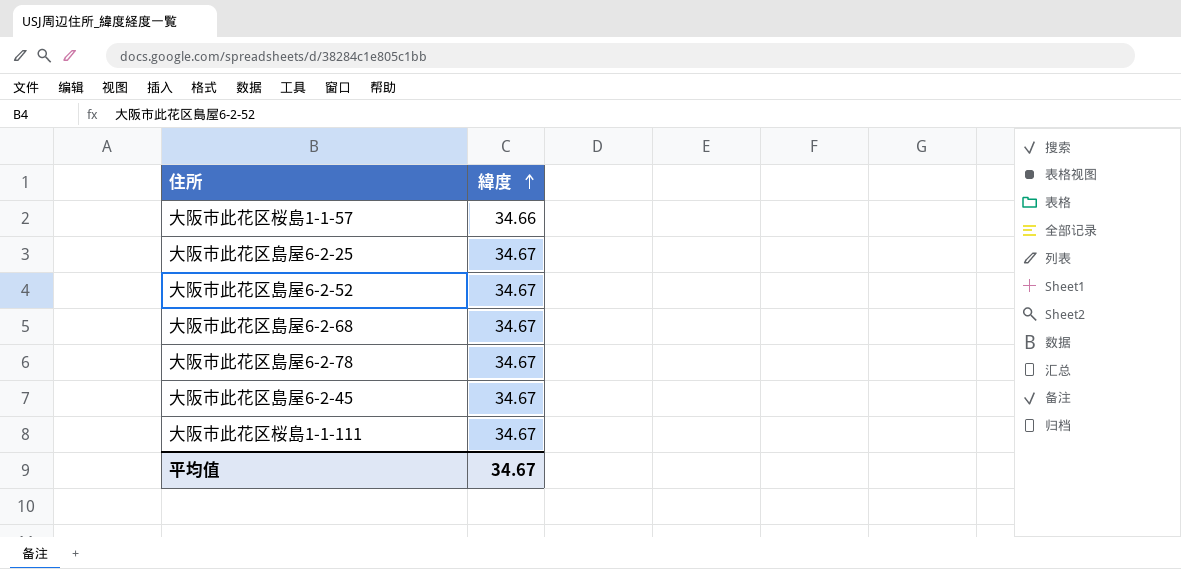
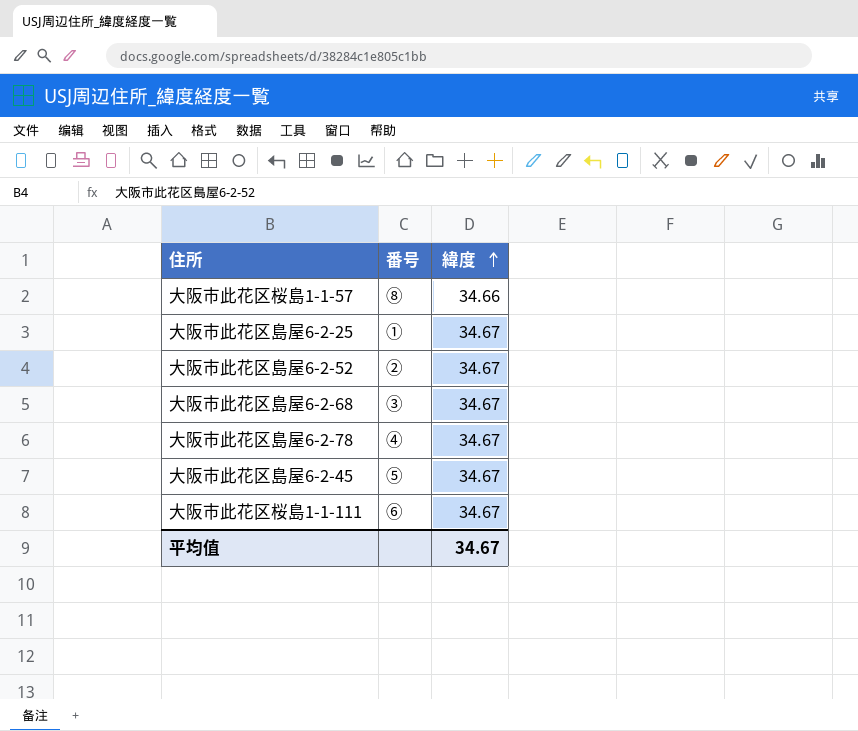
column 番号 | position: none -> 2

